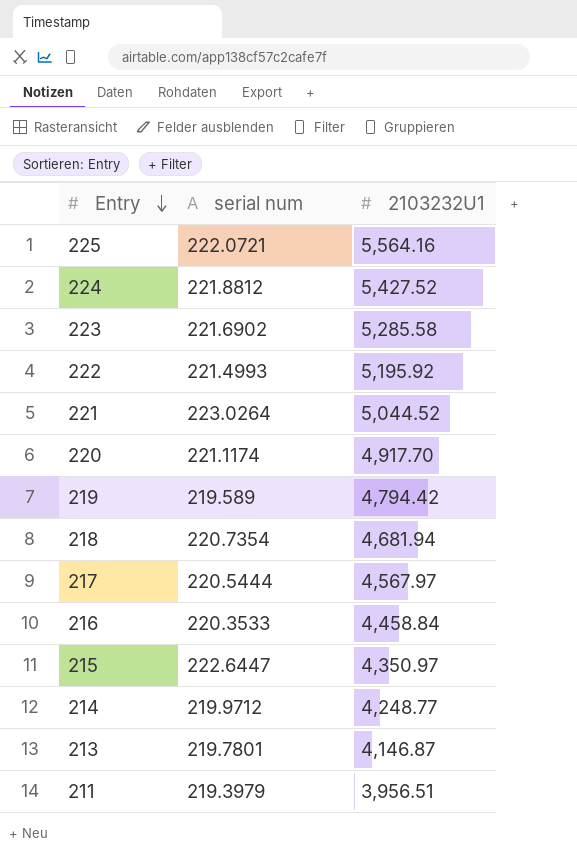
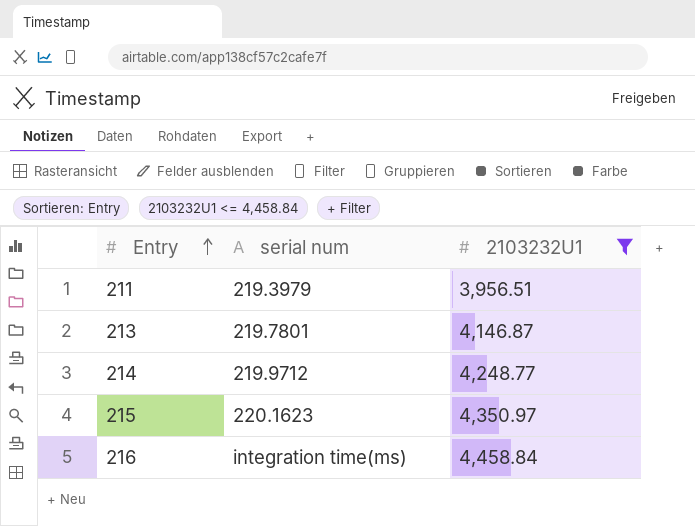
filter: none -> 2103232U1 <= 4,458.84
row order: Entry descending -> Entry ascending
215 | serial num: 222.6447 -> 220.1623
216 | serial num: 220.3533 -> integration time(ms)

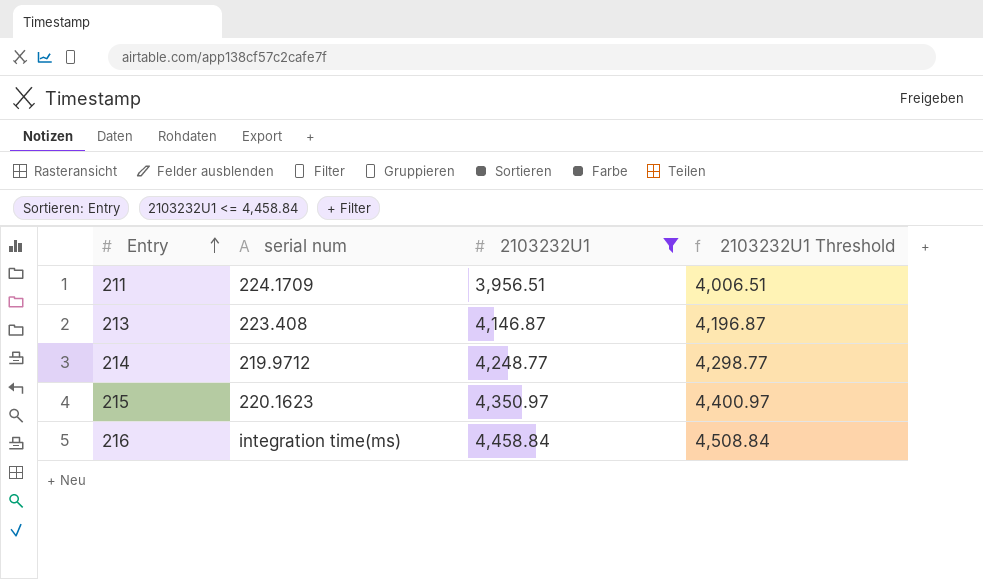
column 2103232U1 Threshold | formula: none -> [2103232U1] + 50
211 | serial num: 219.3979 -> 224.1709
213 | serial num: 219.7801 -> 223.408

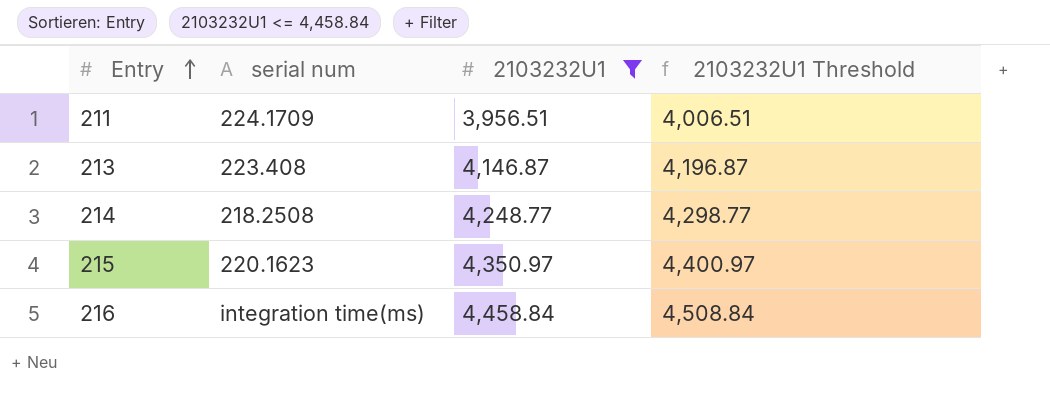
214 | serial num: 219.9712 -> 218.2508

